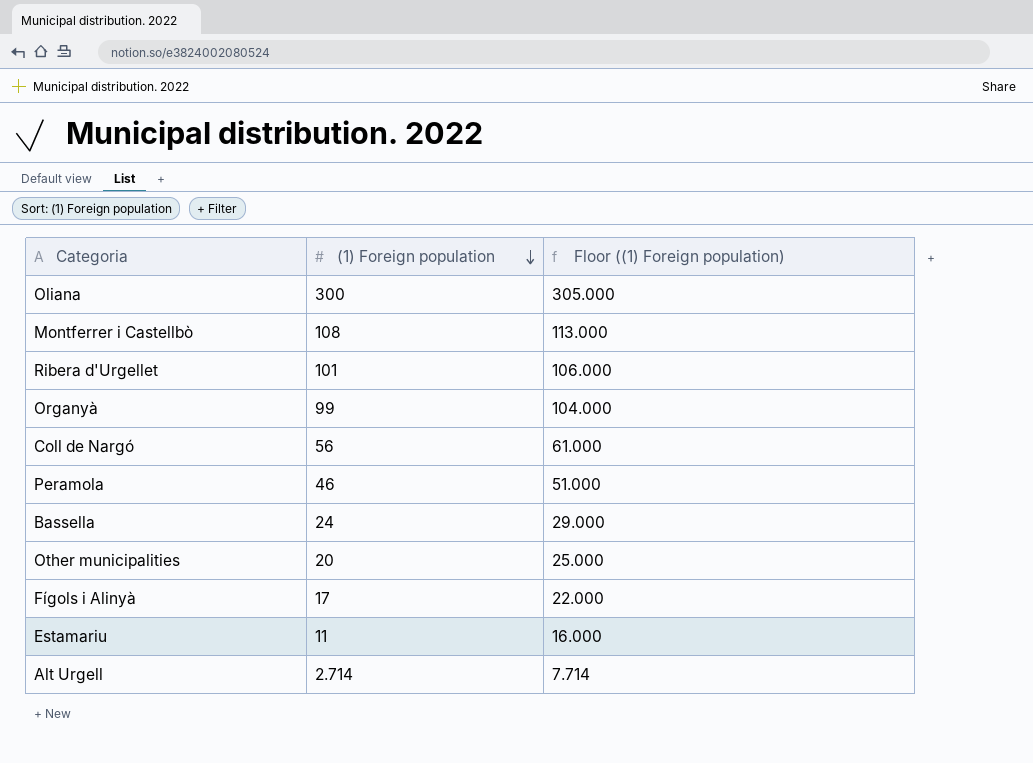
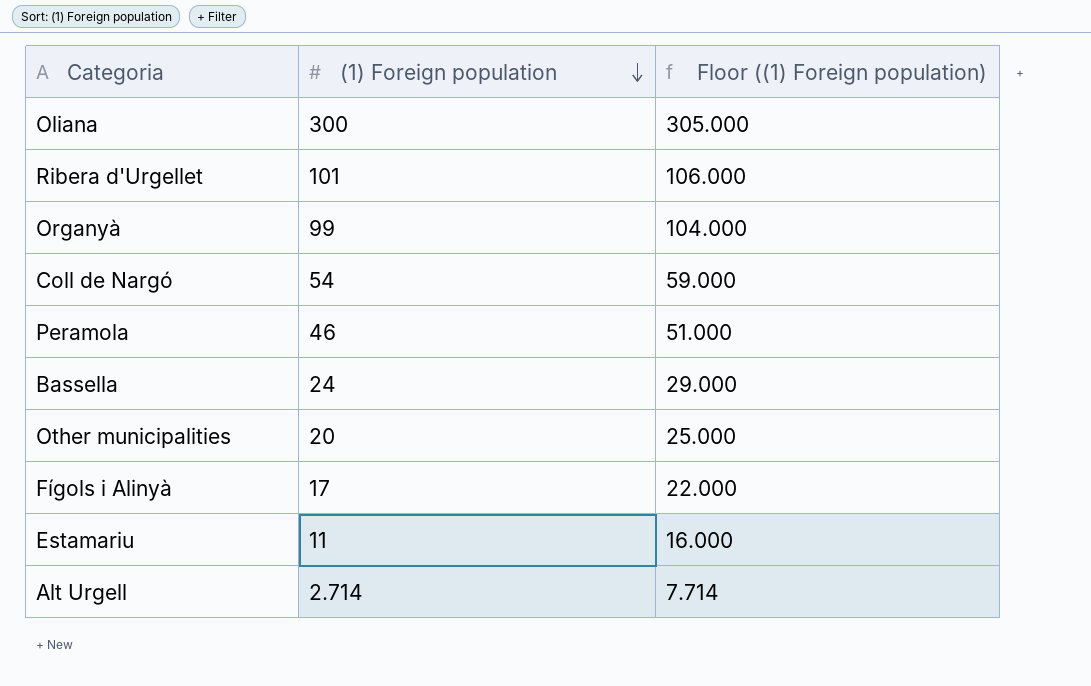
row Montferrer i Castellbò: 108 | 113.000 -> none
Coll de Nargó | (1) Foreign population: 56 -> 54
Coll de Nargó | Floor ((1) Foreign population): 61.000 -> 59.000

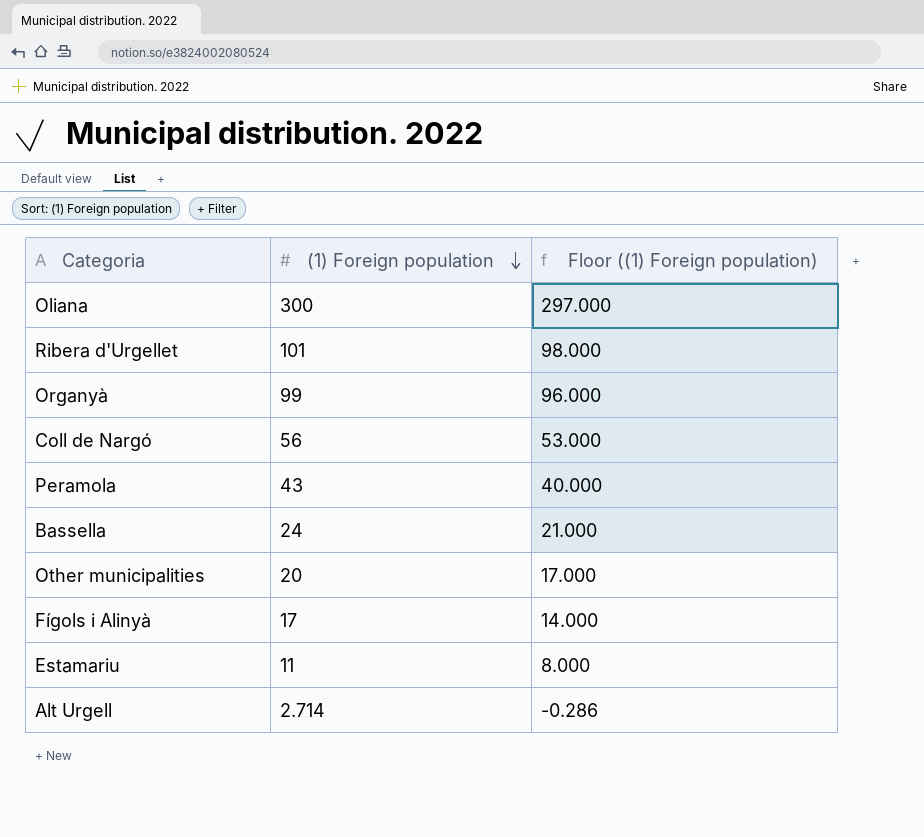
column Floor ((1) Foreign population) | formula: [(1) Foreign population] + 5 -> [(1) Foreign population] - 3
Coll de Nargó | (1) Foreign population: 54 -> 56
Peramola | (1) Foreign population: 46 -> 43

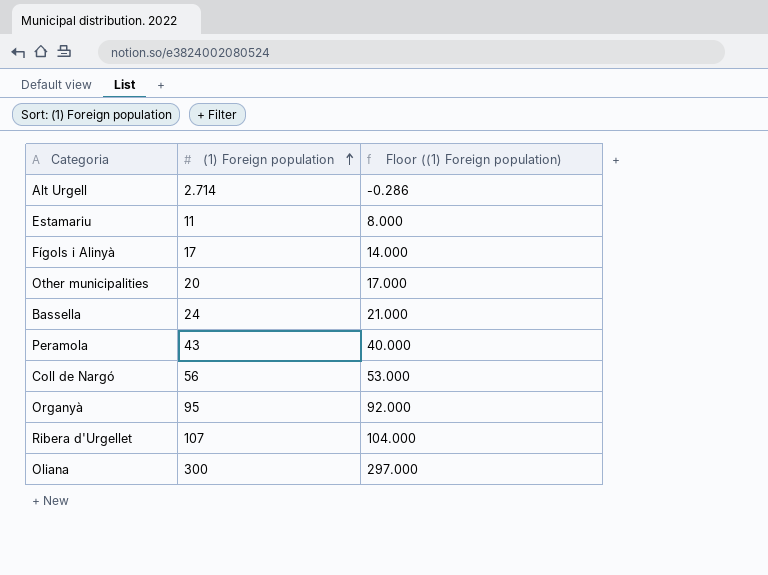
row order: (1) Foreign population descending -> (1) Foreign population ascending
Organyà | (1) Foreign population: 99 -> 95
Organyà | Floor ((1) Foreign population): 96.000 -> 92.000
Ribera d'Urgellet | (1) Foreign population: 101 -> 107
Ribera d'Urgellet | Floor ((1) Foreign population): 98.000 -> 104.000

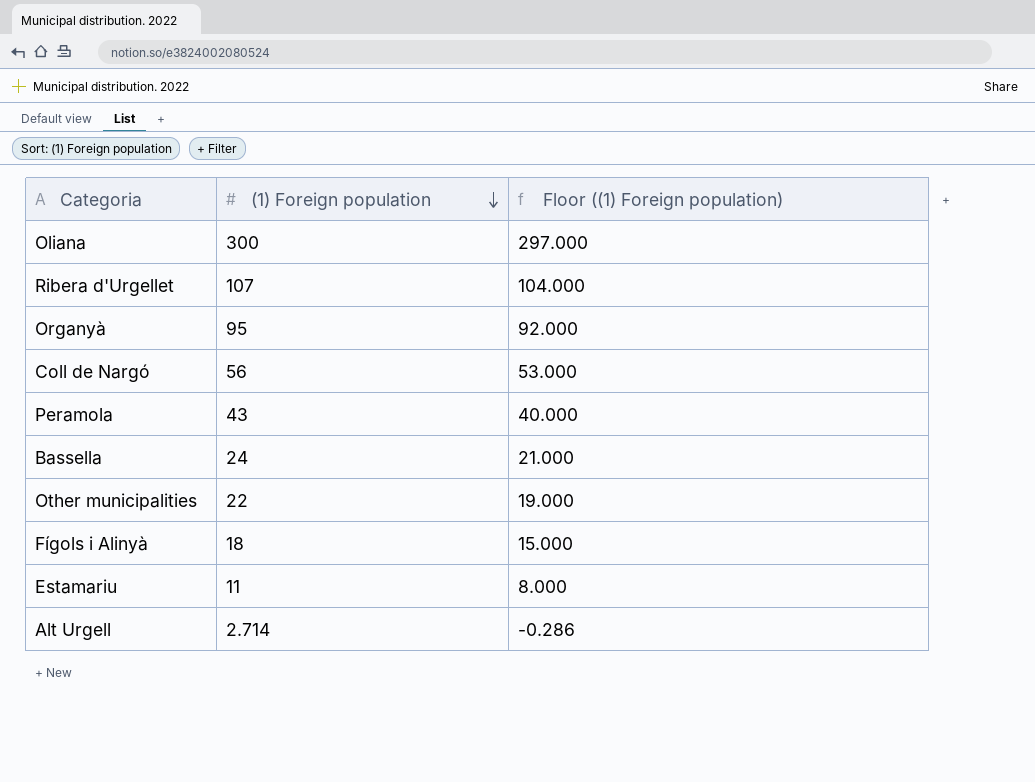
row order: (1) Foreign population ascending -> (1) Foreign population descending
Other municipalities | (1) Foreign population: 20 -> 22
Other municipalities | Floor ((1) Foreign population): 17.000 -> 19.000
Fígols i Alinyà | (1) Foreign population: 17 -> 18
Fígols i Alinyà | Floor ((1) Foreign population): 14.000 -> 15.000

